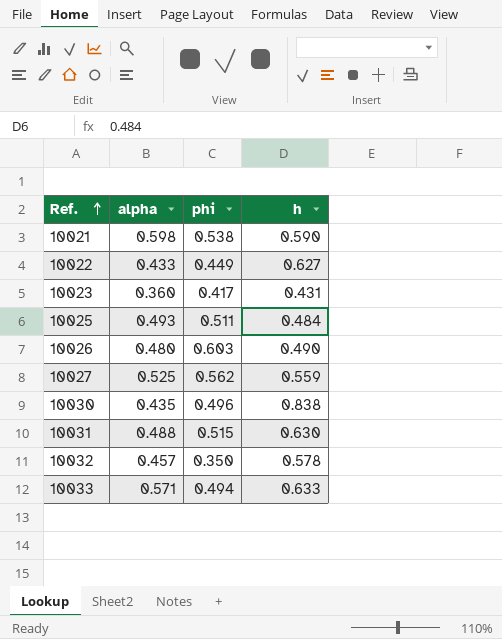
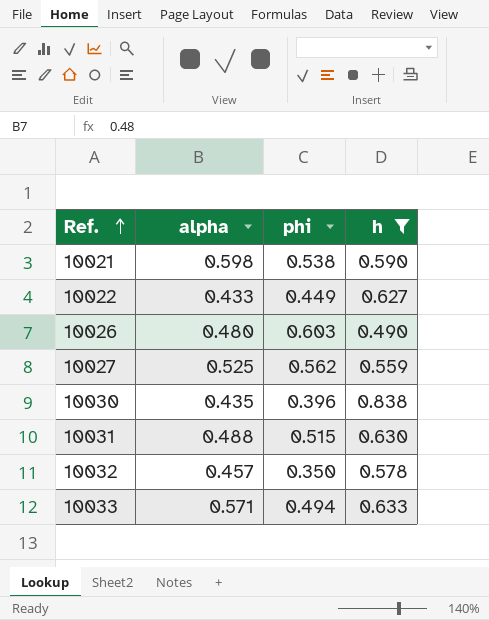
filter: none -> h >= 0.490
10030 | phi: 0.496 -> 0.396

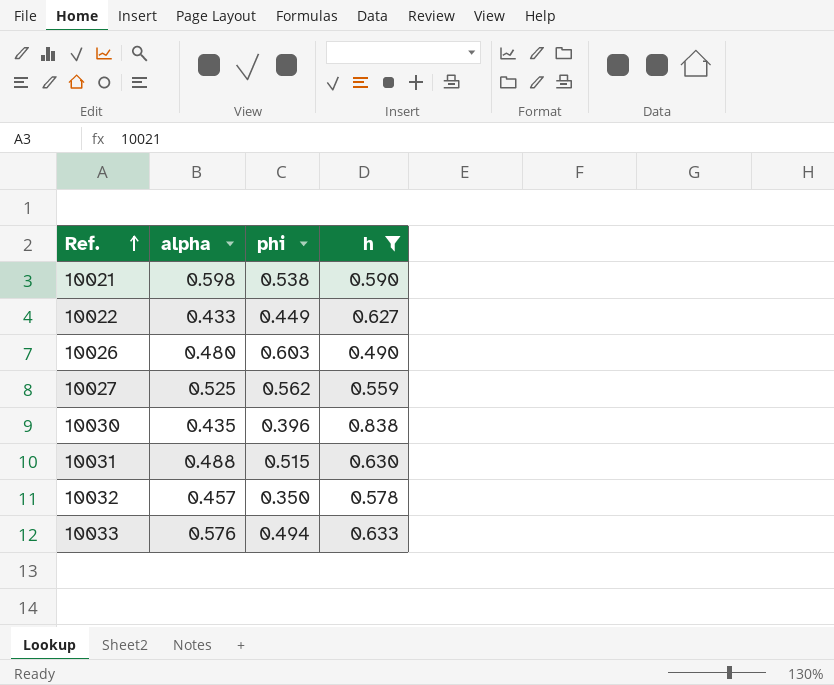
10033 | alpha: 0.571 -> 0.576

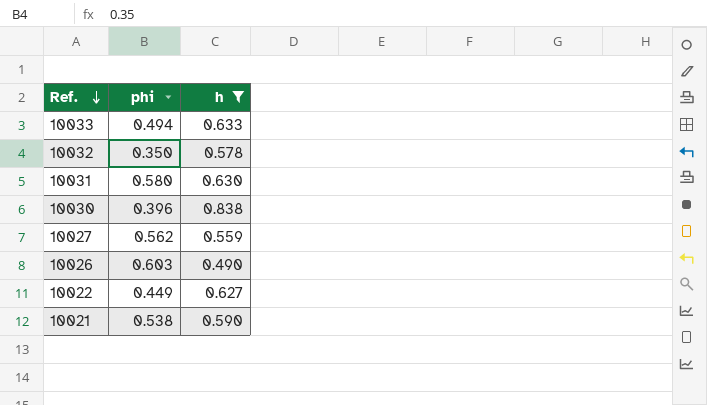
row order: Ref. ascending -> Ref. descending
column alpha | position: 2 -> none
10031 | phi: 0.515 -> 0.580

